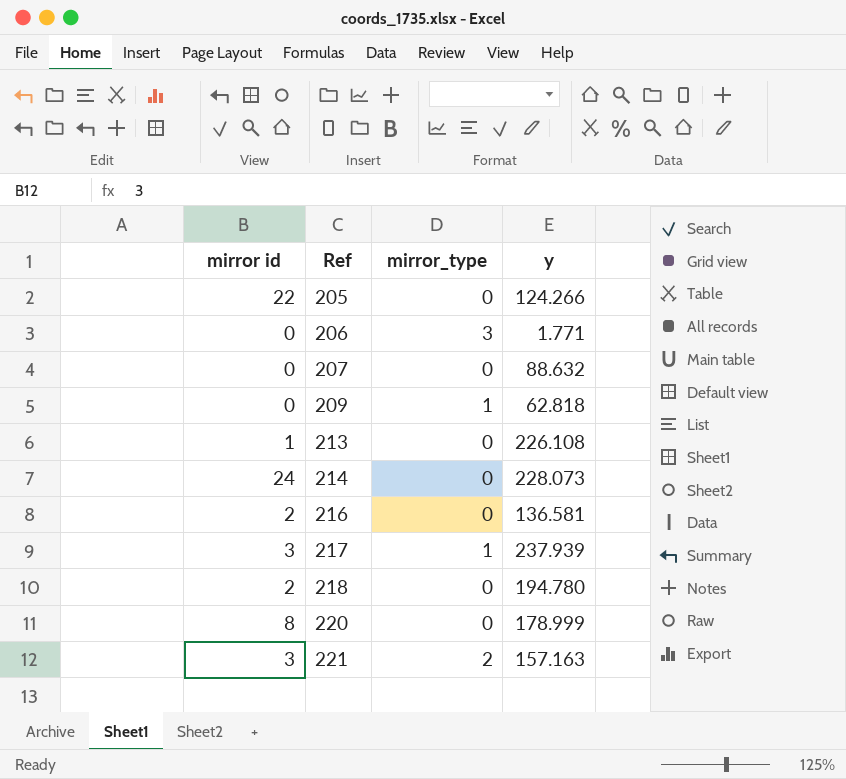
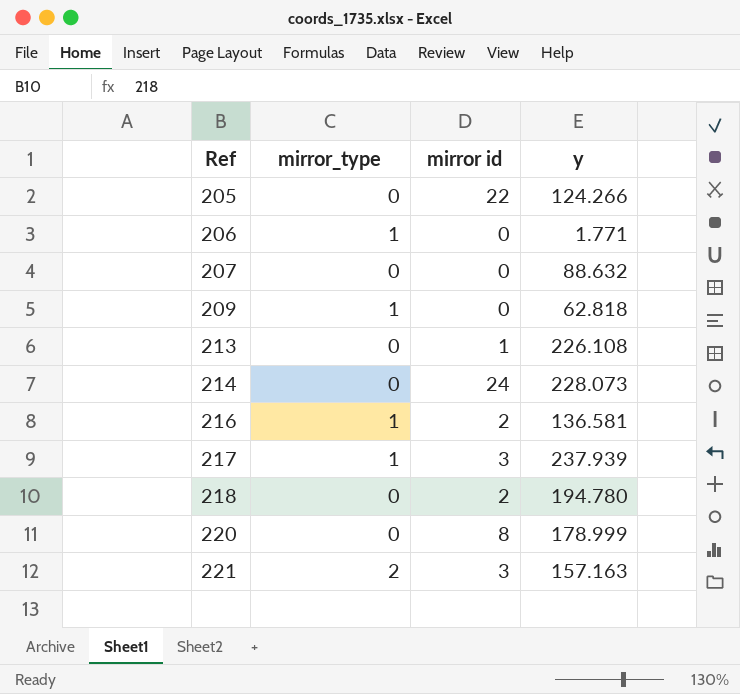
column mirror id | position: 1 -> 3
206 | mirror_type: 3 -> 1
216 | mirror_type: 0 -> 1

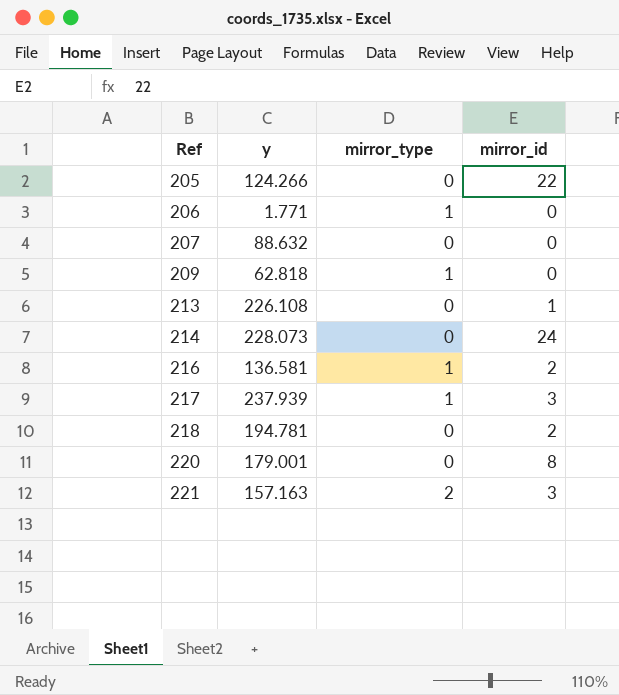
column y | position: 4 -> 2
column name: mirror id -> mirror_id
218 | y: 194.780 -> 194.781
220 | y: 178.999 -> 179.001

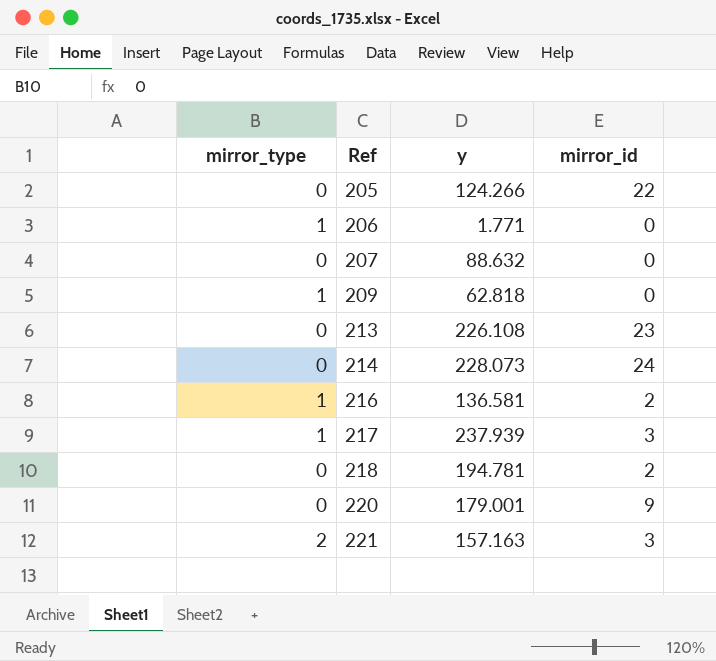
column mirror_type | position: 3 -> 1
213 | mirror_id: 1 -> 23
220 | mirror_id: 8 -> 9

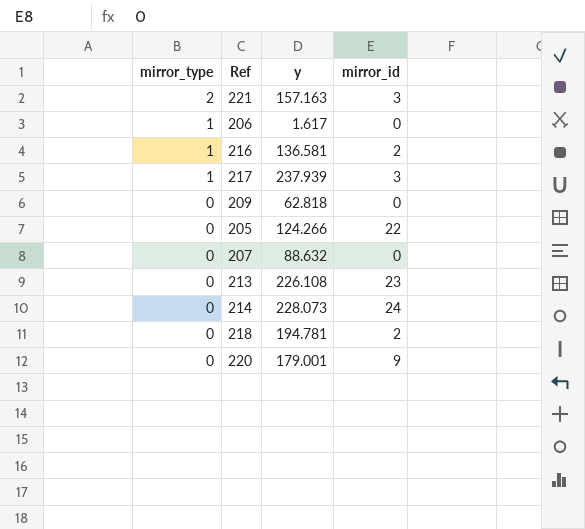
row order: Ref ascending -> mirror_type descending
206 | y: 1.771 -> 1.617
209 | mirror_type: 1 -> 0

